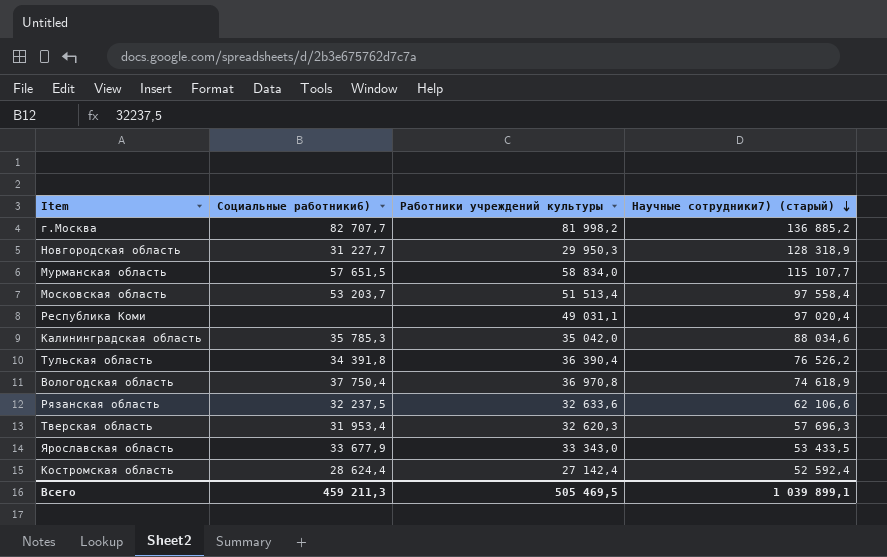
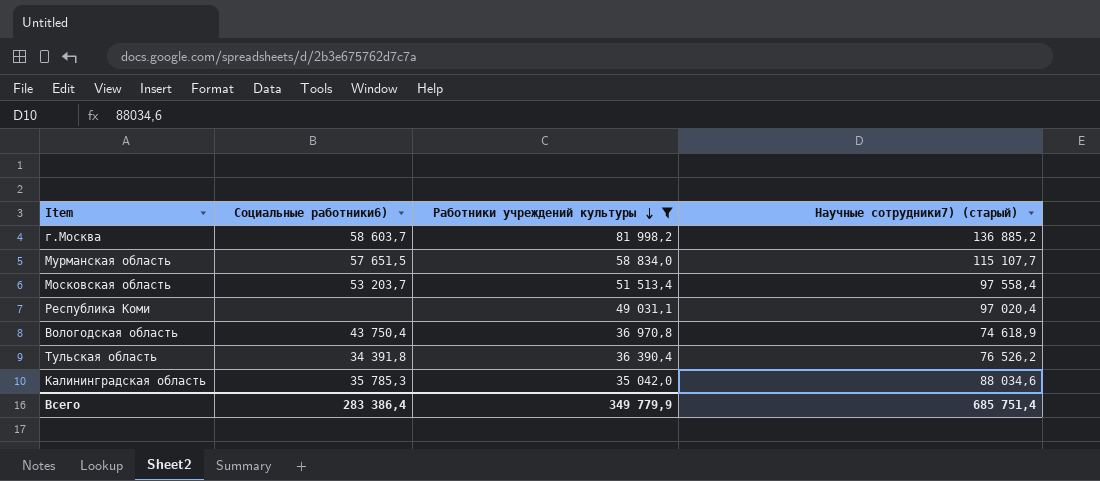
filter: none -> Работники учреждений культуры >= 35 042,0
row order: Научные сотрудники7) (старый) descending -> Работники учреждений культуры descending
г.Москва | Социальные работники6): 82 707,7 -> 58 603,7
Вологодская область | Социальные работники6): 37 750,4 -> 43 750,4
Всего | Социальные работники6): 459 211,3 -> 283 386,4
Всего | Работники учреждений культуры: 505 469,5 -> 349 779,9
Всего | Научные сотрудники7) (старый): 1 039 899,1 -> 685 751,4

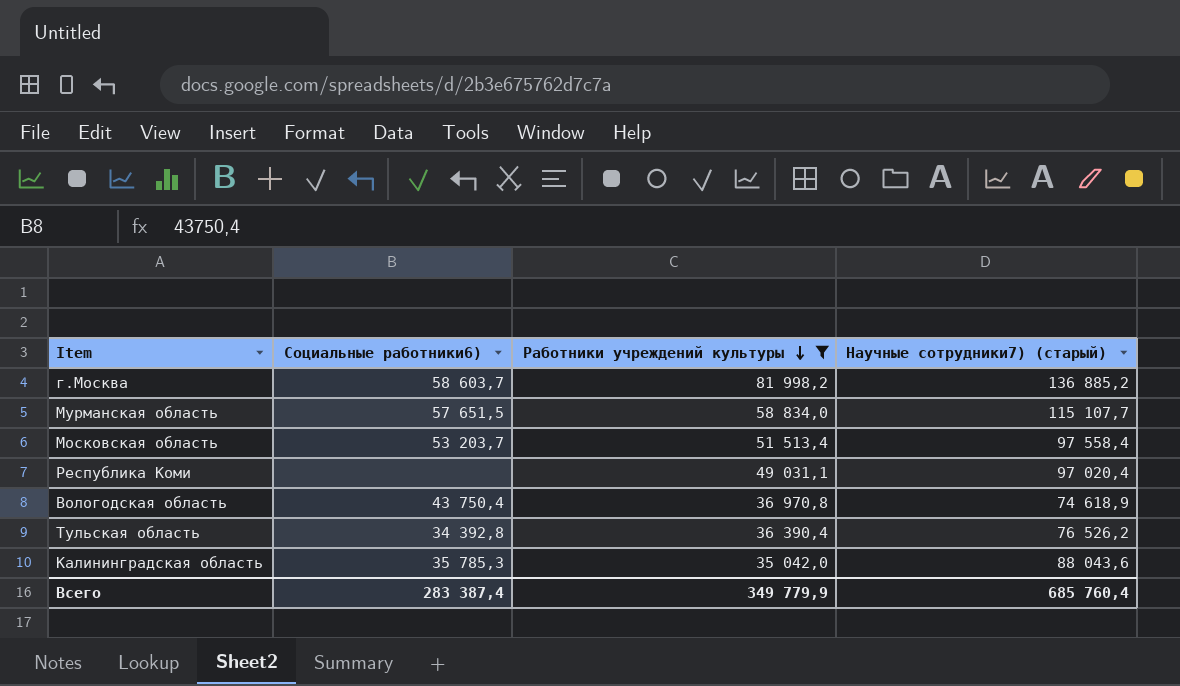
Тульская область | Социальные работники6): 34 391,8 -> 34 392,8
Калининградская область | Научные сотрудники7) (старый): 88 034,6 -> 88 043,6
Всего | Социальные работники6): 283 386,4 -> 283 387,4
Всего | Научные сотрудники7) (старый): 685 751,4 -> 685 760,4

